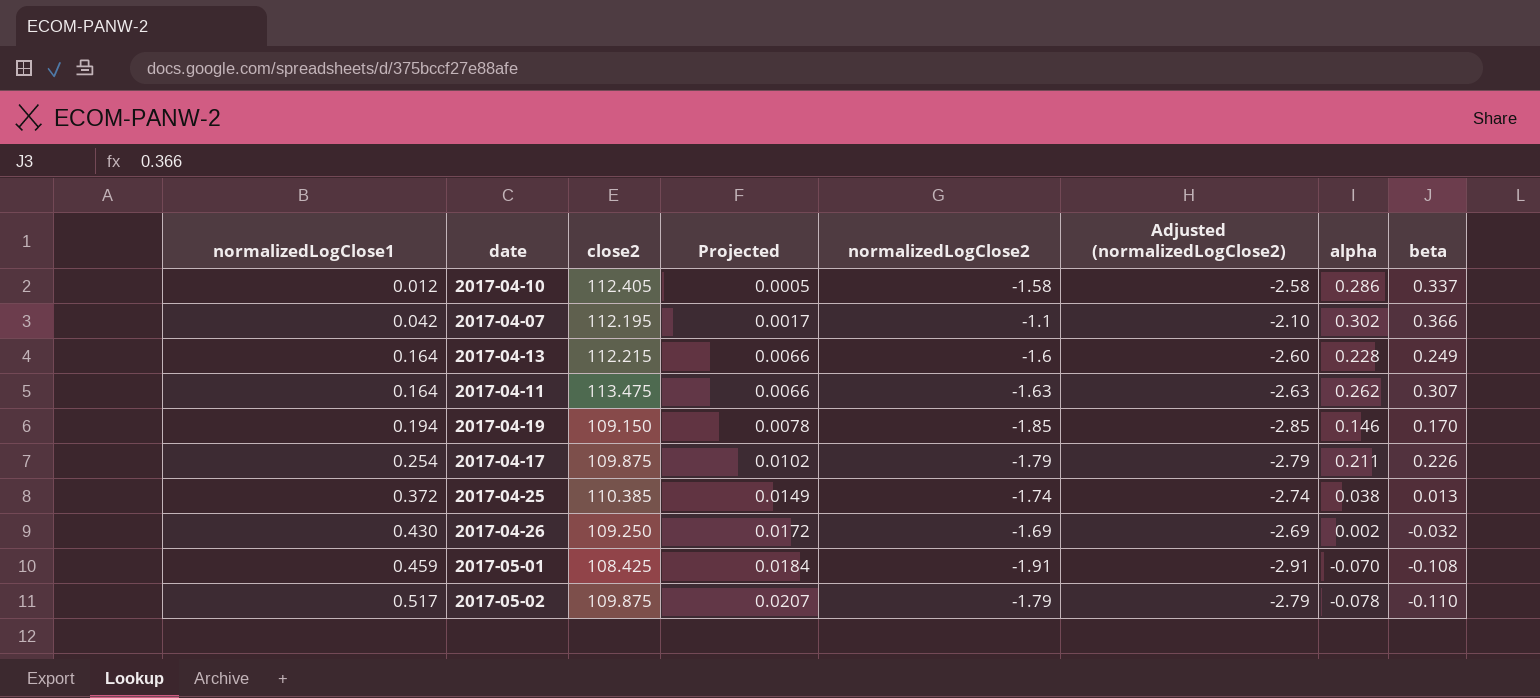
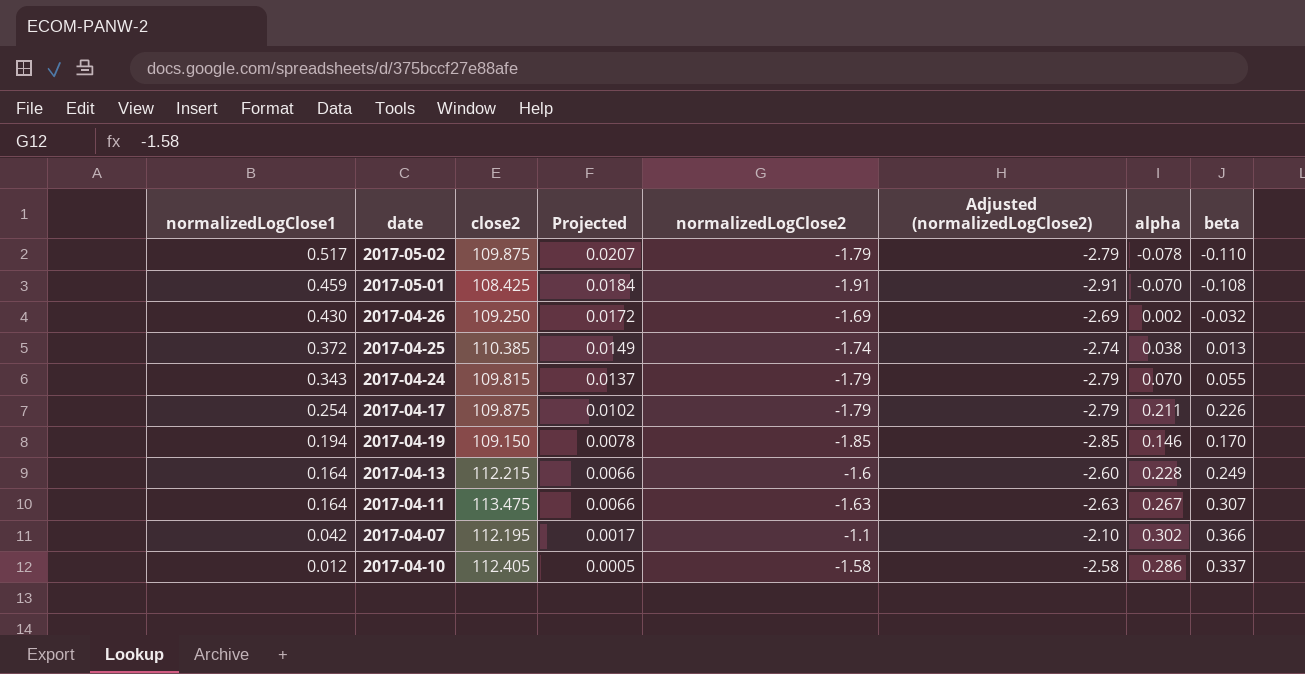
row order: normalizedLogClose1 ascending -> normalizedLogClose1 descending
row 2017-04-24: none -> 0.343 | 109.815 | 0.0137 | -1.79 | -2.79 | 0.070 | 0.055
2017-04-11 | alpha: 0.262 -> 0.267

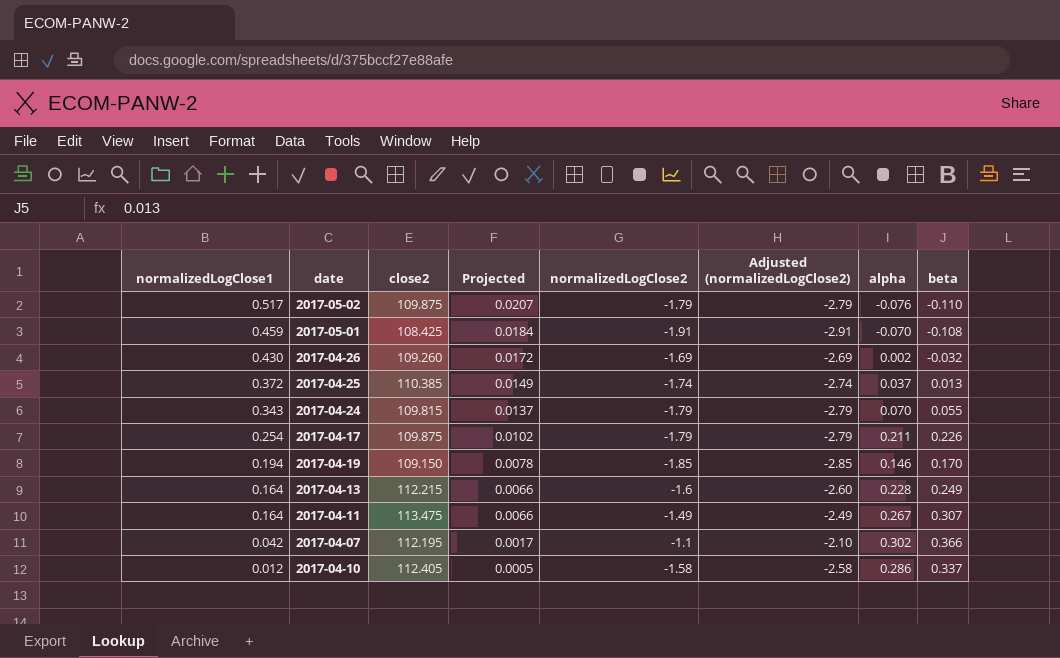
2017-05-02 | alpha: -0.078 -> -0.076
2017-04-26 | close2: 109.250 -> 109.260
2017-04-25 | alpha: 0.038 -> 0.037
2017-04-11 | normalizedLogClose2: -1.63 -> -1.49
2017-04-11 | Adjusted (normalizedLogClose2): -2.63 -> -2.49

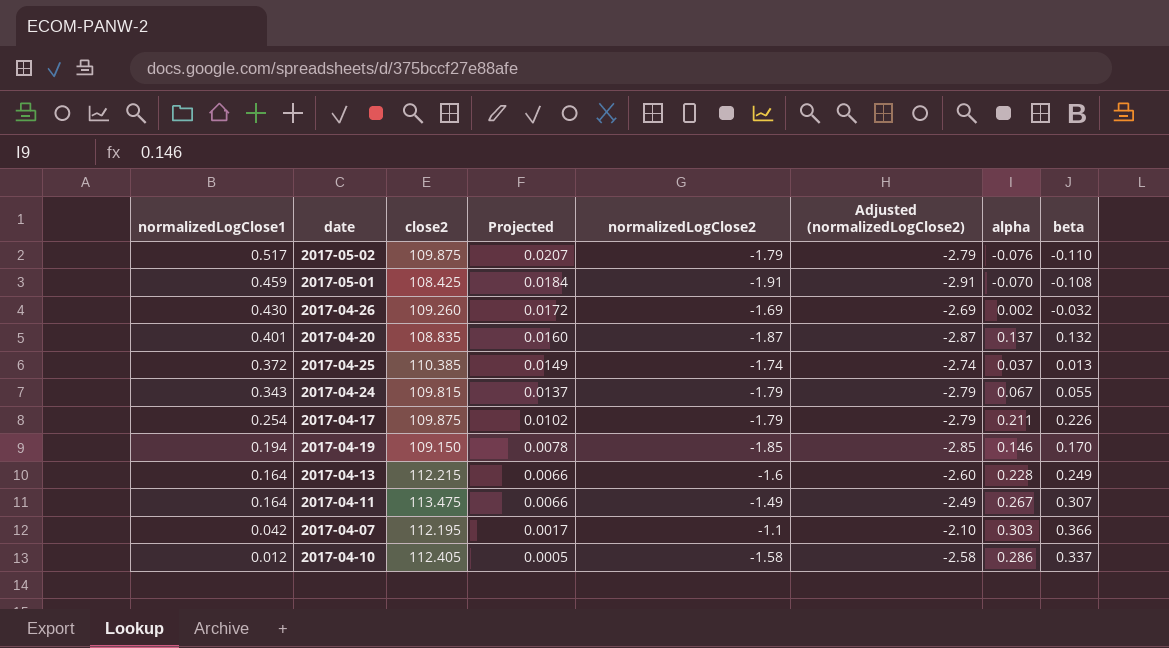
row 2017-04-20: none -> 0.401 | 108.835 | 0.0160 | -1.87 | -2.87 | 0.137 | 0.132
2017-04-24 | alpha: 0.070 -> 0.067
2017-04-07 | alpha: 0.302 -> 0.303

